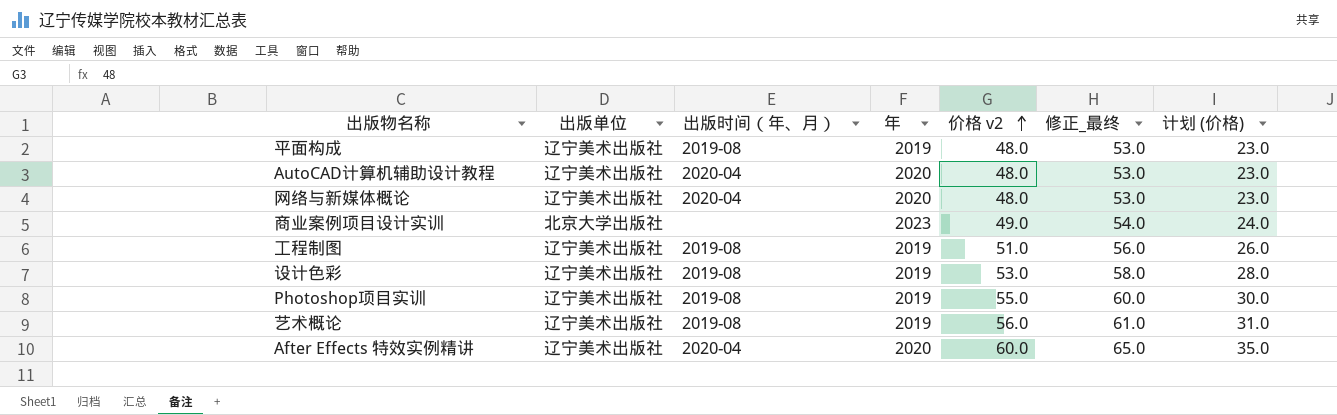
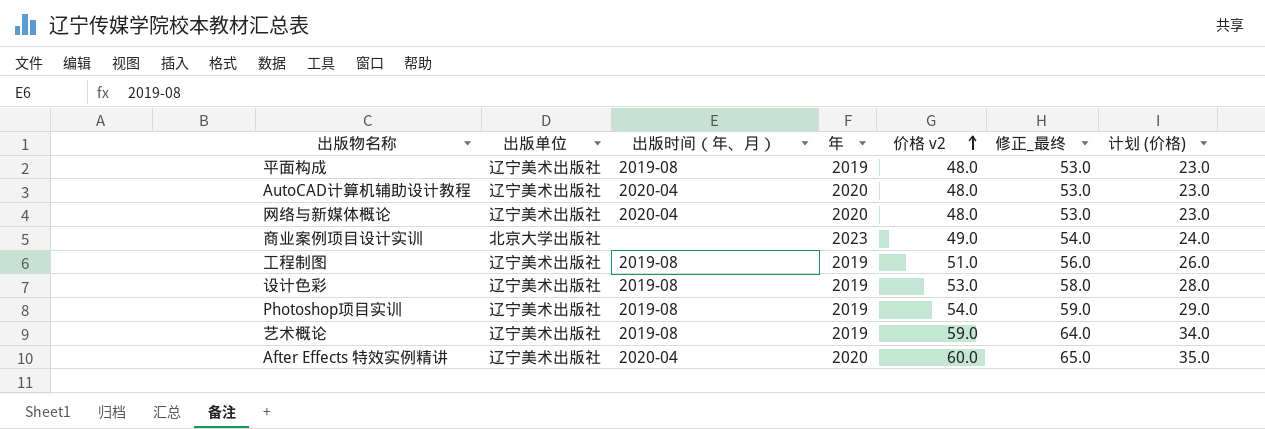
Photoshop项目实训 | 价格 v2: 55.0 -> 54.0
Photoshop项目实训 | 修正_最终: 60.0 -> 59.0
Photoshop项目实训 | 计划 (价格): 30.0 -> 29.0
艺术概论 | 价格 v2: 56.0 -> 59.0
艺术概论 | 修正_最终: 61.0 -> 64.0
艺术概论 | 计划 (价格): 31.0 -> 34.0

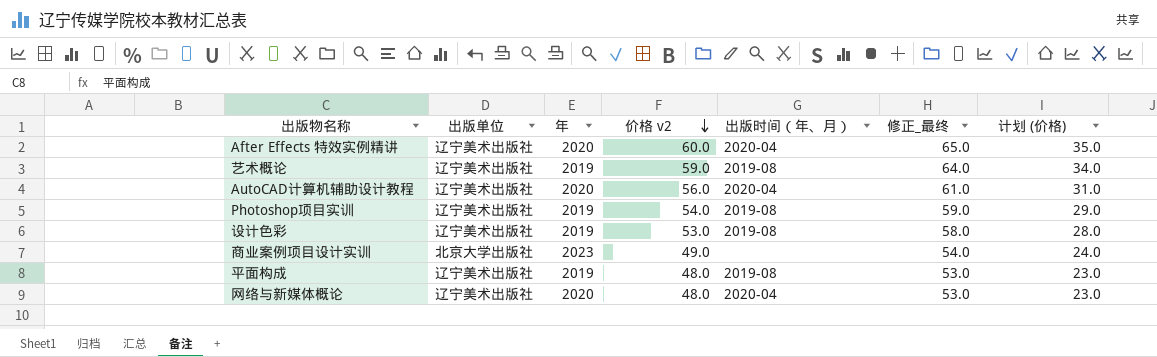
row order: 价格 v2 ascending -> 价格 v2 descending
column 出版时间（年、月） | position: 3 -> 5
row 工程制图: 辽宁美术出版社 | 2019-08 | 2019 | 51.0 | 56.0 | 26.0 -> none
AutoCAD计算机辅助设计教程 | 价格 v2: 48.0 -> 56.0
AutoCAD计算机辅助设计教程 | 修正_最终: 53.0 -> 61.0
AutoCAD计算机辅助设计教程 | 计划 (价格): 23.0 -> 31.0

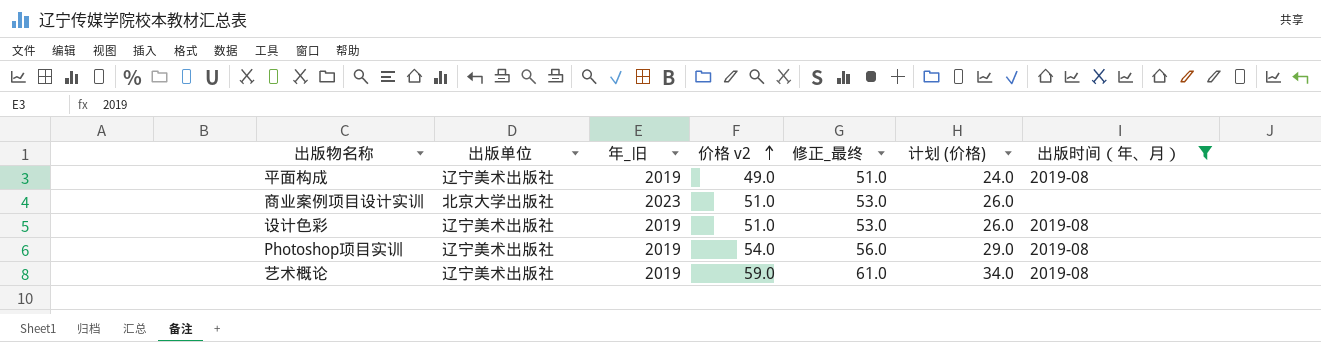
filter: none -> 出版时间（年、月） != 2020-04
row order: 价格 v2 descending -> 价格 v2 ascending
column name: 年 -> 年_旧
column 修正_最终 | formula: [价格 v2] + 5 -> [价格 v2] + 2
column 出版时间（年、月） | position: 5 -> 7
平面构成 | 价格 v2: 48.0 -> 49.0
平面构成 | 计划 (价格): 23.0 -> 24.0
商业案例项目设计实训 | 价格 v2: 49.0 -> 51.0
商业案例项目设计实训 | 计划 (价格): 24.0 -> 26.0
设计色彩 | 价格 v2: 53.0 -> 51.0
设计色彩 | 计划 (价格): 28.0 -> 26.0

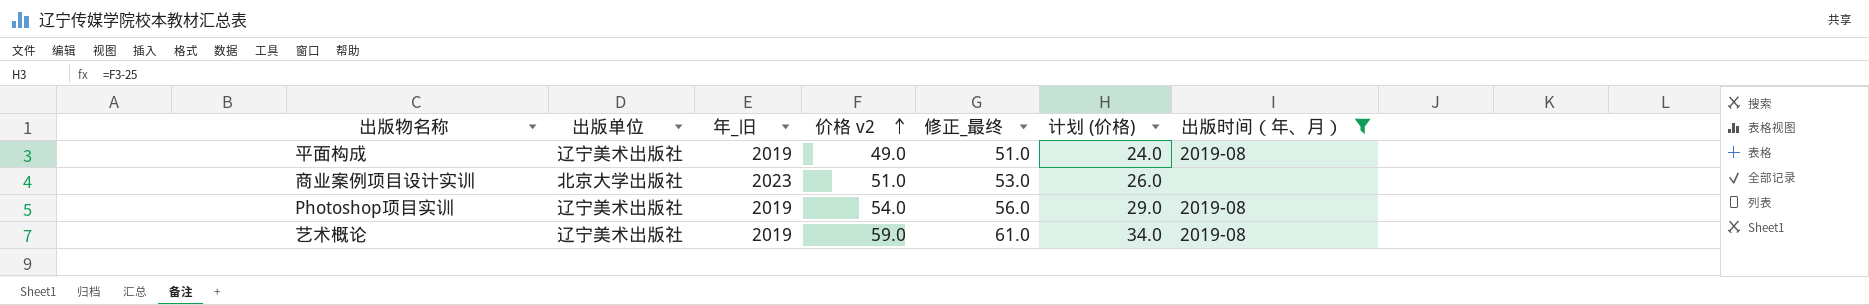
row 设计色彩: 辽宁美术出版社 | 2019 | 51.0 | 53.0 | 26.0 | 2019-08 -> none

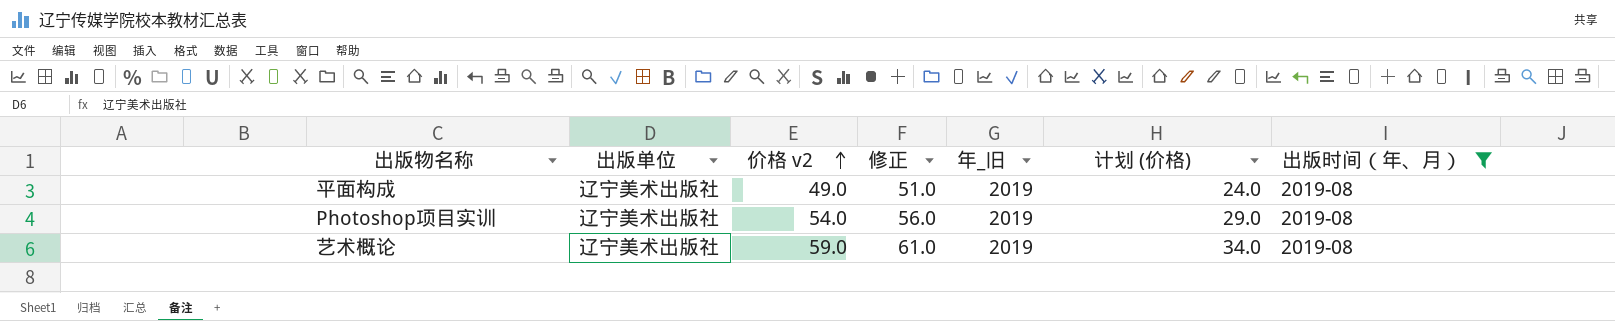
column name: 修正_最终 -> 修正
column 年_旧 | position: 3 -> 5
row 商业案例项目设计实训: 北京大学出版社 | 2023 | 51.0 | 53.0 | 26.0 | none -> none

